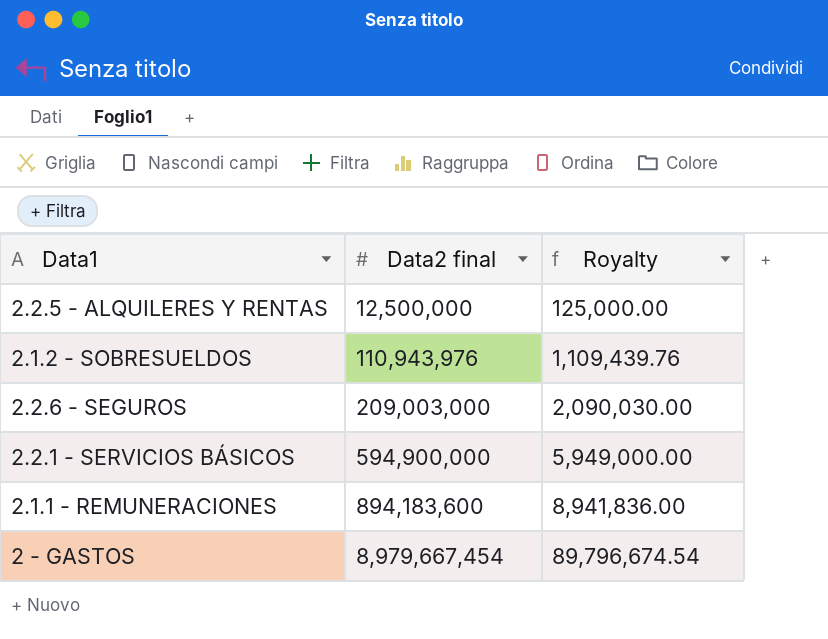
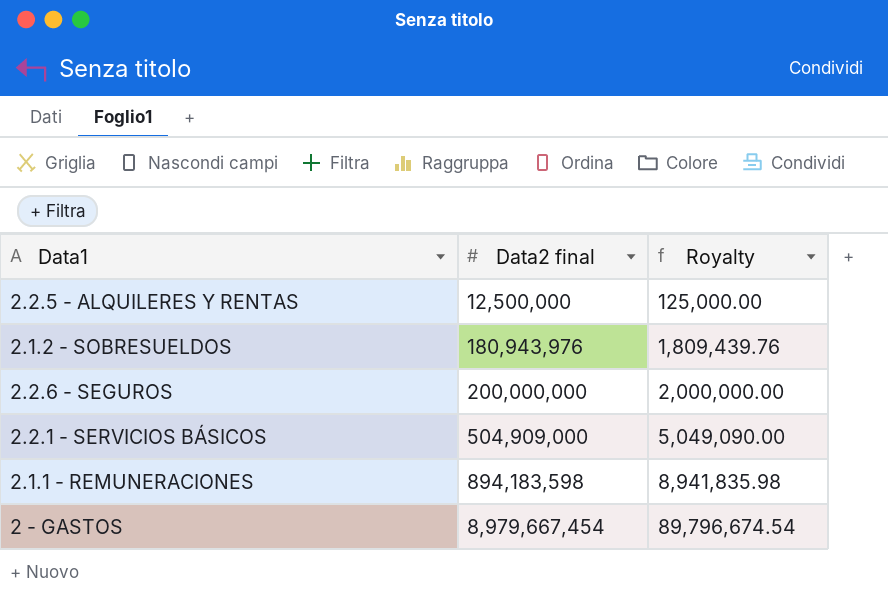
2.1.2 - SOBRESUELDOS | Data2 final: 110,943,976 -> 180,943,976
2.1.2 - SOBRESUELDOS | Royalty: 1,109,439.76 -> 1,809,439.76
2.2.6 - SEGUROS | Data2 final: 209,003,000 -> 200,000,000
2.2.6 - SEGUROS | Royalty: 2,090,030.00 -> 2,000,000.00
2.2.1 - SERVICIOS BÁSICOS | Data2 final: 594,900,000 -> 504,909,000
2.2.1 - SERVICIOS BÁSICOS | Royalty: 5,949,000.00 -> 5,049,090.00
2.1.1 - REMUNERACIONES | Data2 final: 894,183,600 -> 894,183,598
2.1.1 - REMUNERACIONES | Royalty: 8,941,836.00 -> 8,941,835.98

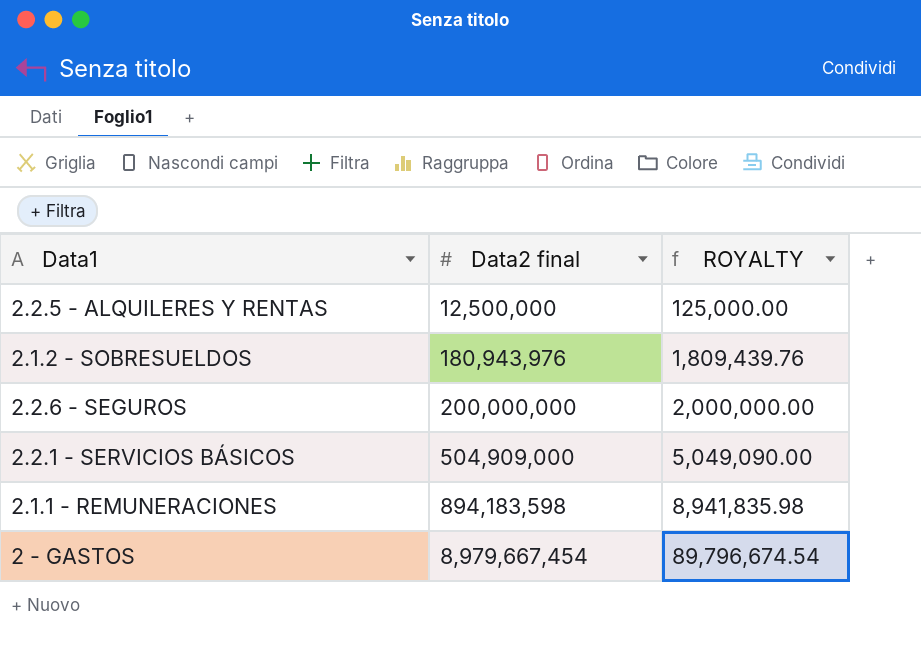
column name: Royalty -> ROYALTY

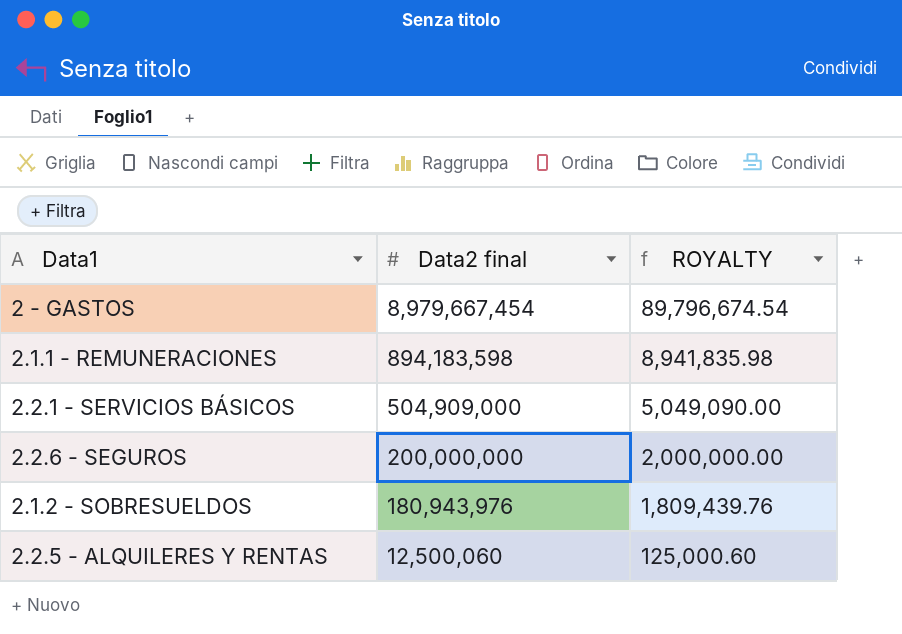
row order: Data2 final ascending -> Data2 final descending
2.2.5 - ALQUILERES Y RENTAS | Data2 final: 12,500,000 -> 12,500,060
2.2.5 - ALQUILERES Y RENTAS | ROYALTY: 125,000.00 -> 125,000.60

